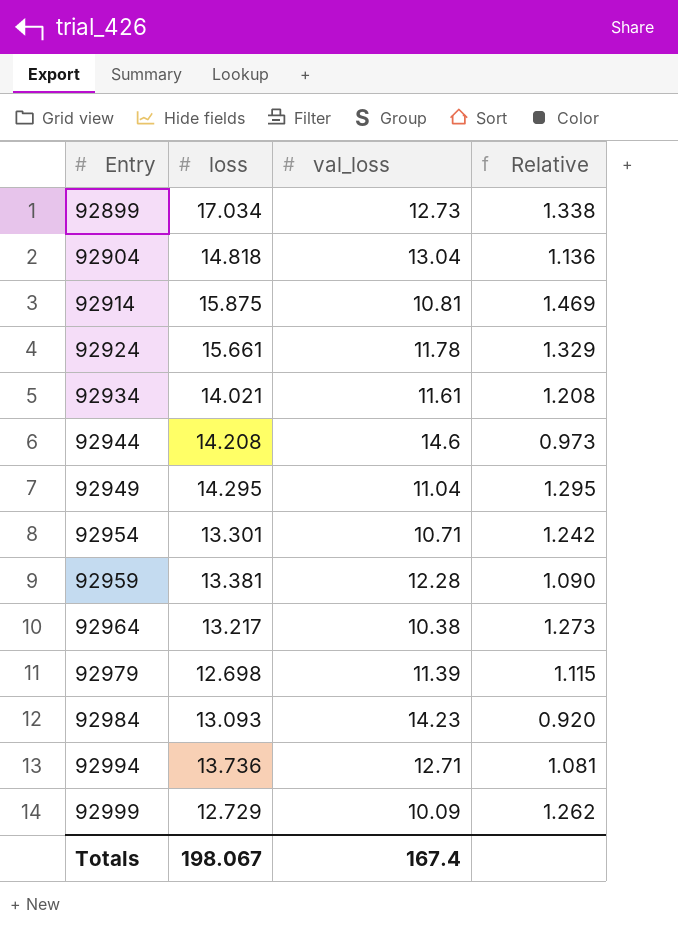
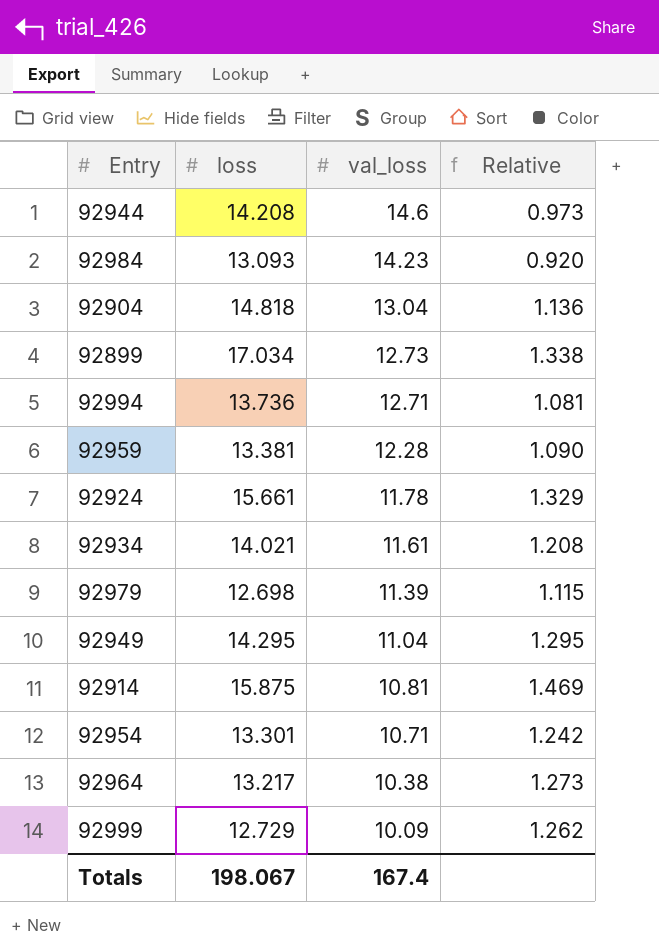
row order: Entry ascending -> val_loss descending

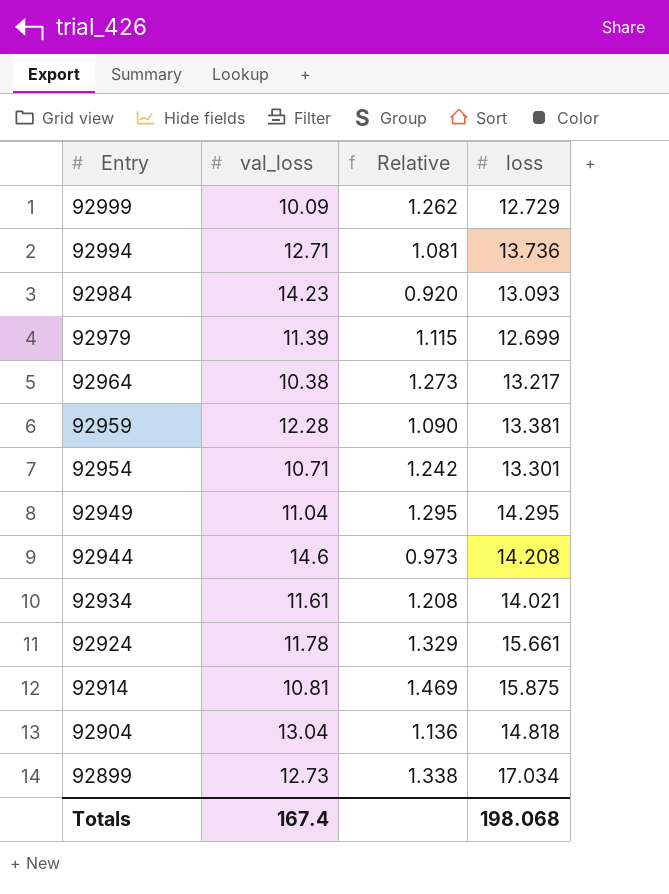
row order: val_loss descending -> Entry descending
column loss | position: 2 -> 4
92979 | loss: 12.698 -> 12.699
Totals | loss: 198.067 -> 198.068

